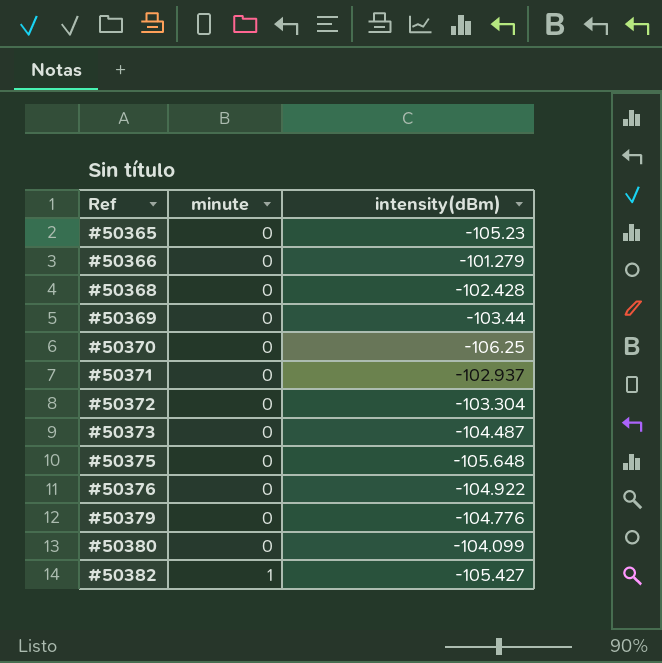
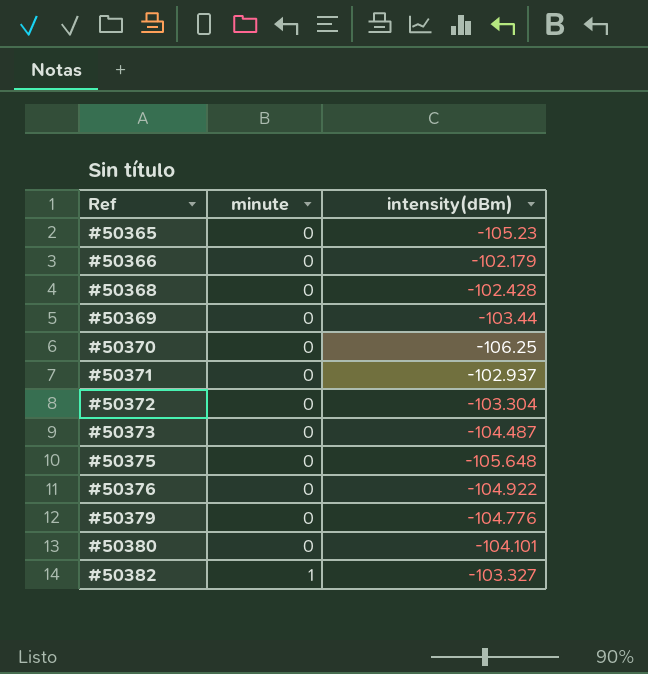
#50366 | intensity(dBm): -101.279 -> -102.179
#50380 | intensity(dBm): -104.099 -> -104.101
#50382 | intensity(dBm): -105.427 -> -103.327

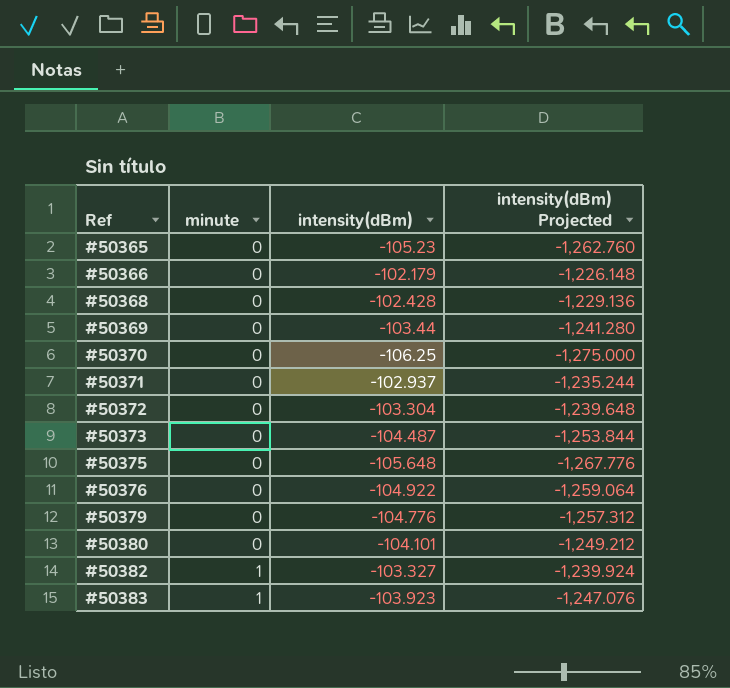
column intensity(dBm) Projected | formula: none -> [intensity(dBm)] * 12
row #50383: none -> 1 | -103.923 | -1,247.076

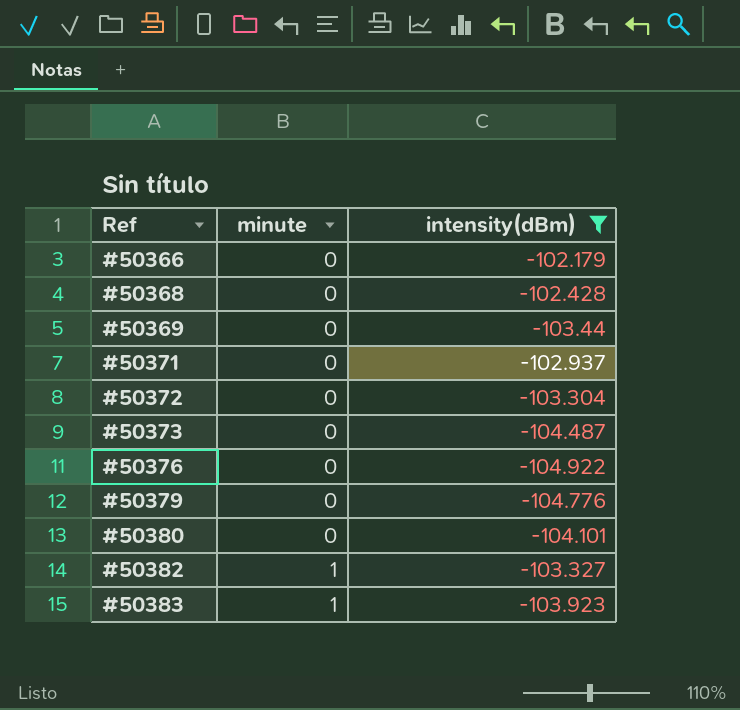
filter: none -> intensity(dBm) >= -104.922
column intensity(dBm) Projected | formula: [intensity(dBm)] * 12 -> none

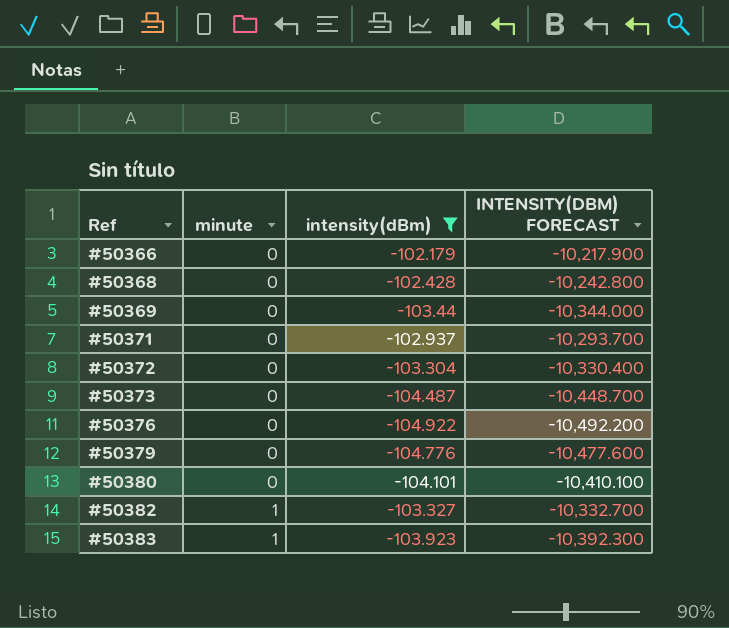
column INTENSITY(DBM) FORECAST | formula: none -> [intensity(dBm)] * 100

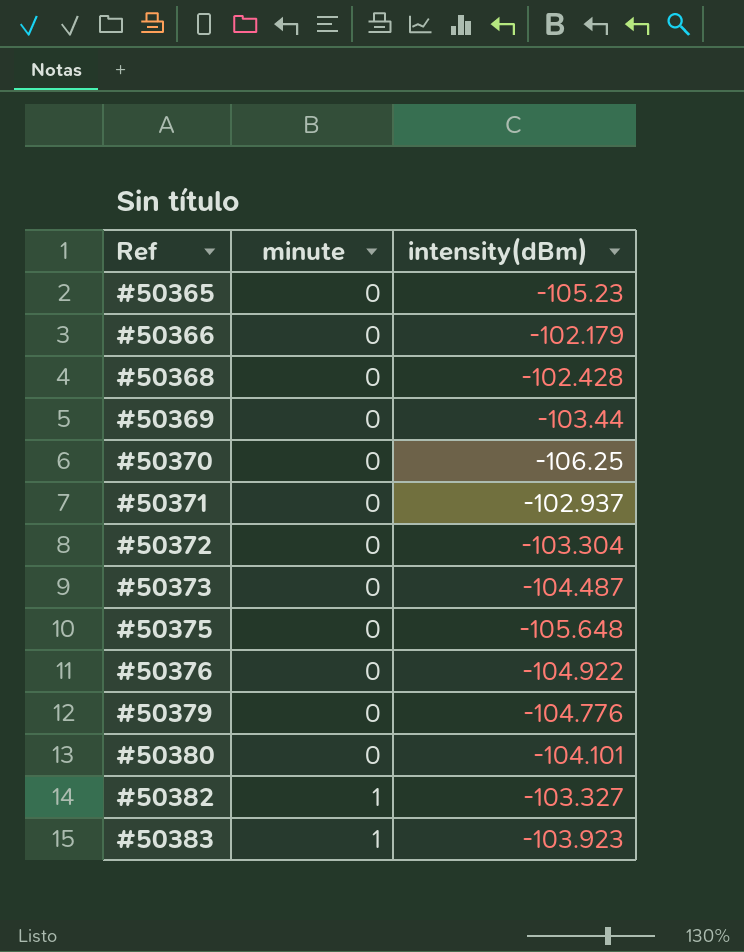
filter: intensity(dBm) >= -104.922 -> none
column INTENSITY(DBM) FORECAST | formula: [intensity(dBm)] * 100 -> none

